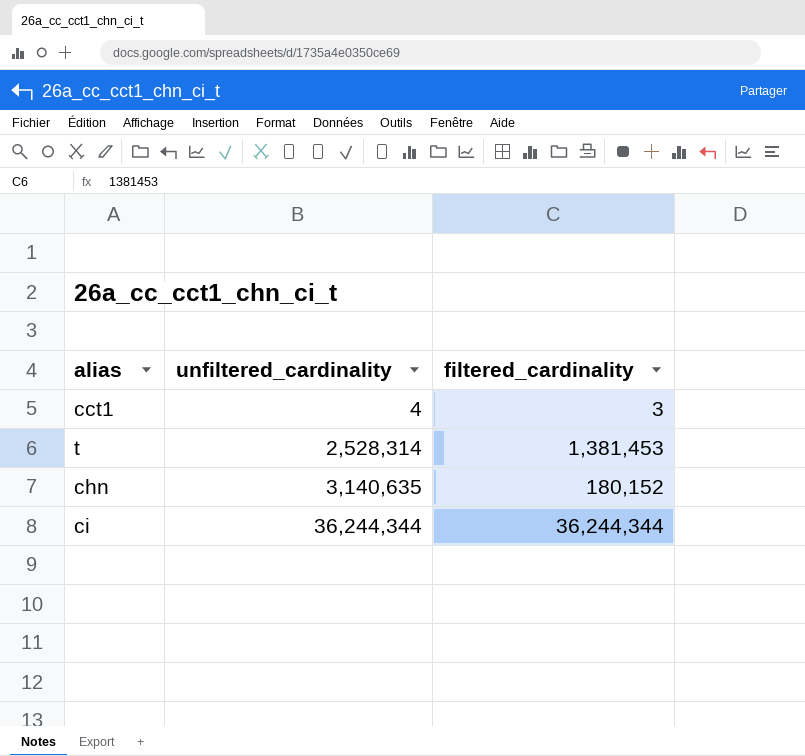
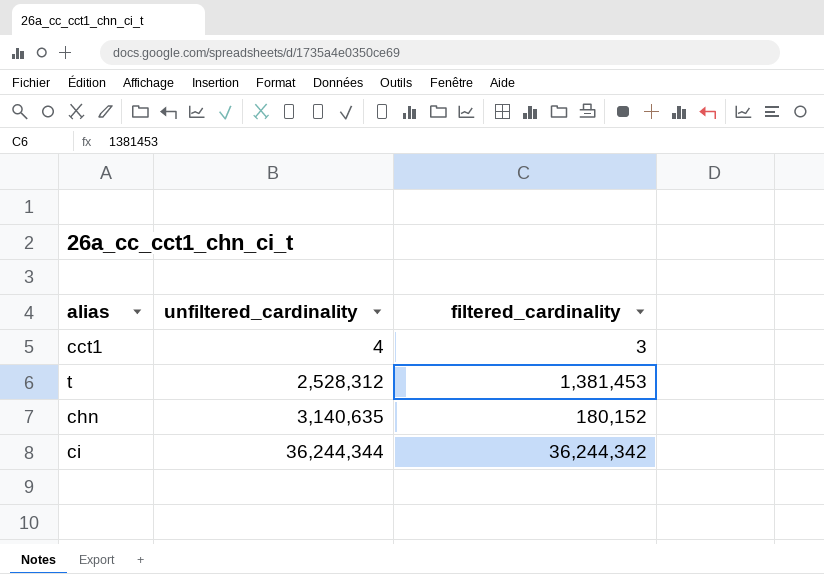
t | unfiltered_cardinality: 2,528,314 -> 2,528,312
ci | filtered_cardinality: 36,244,344 -> 36,244,342

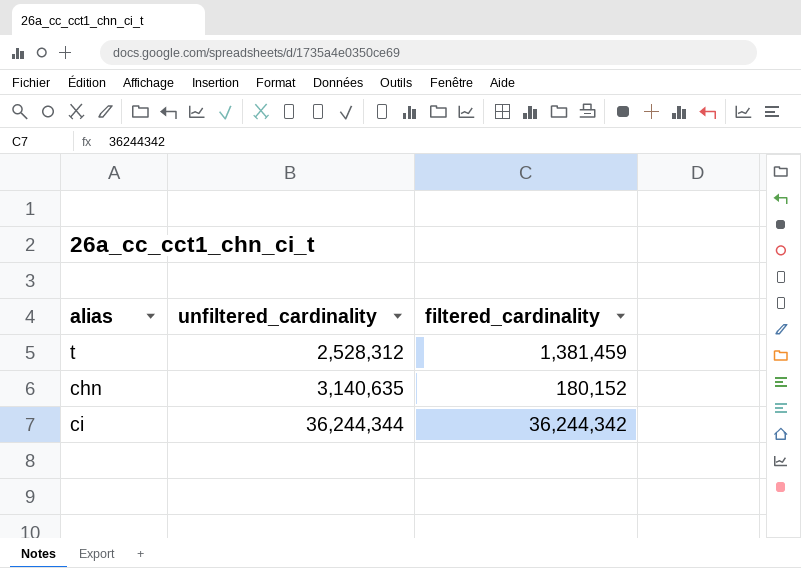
row cct1: 4 | 3 -> none
t | filtered_cardinality: 1,381,453 -> 1,381,459

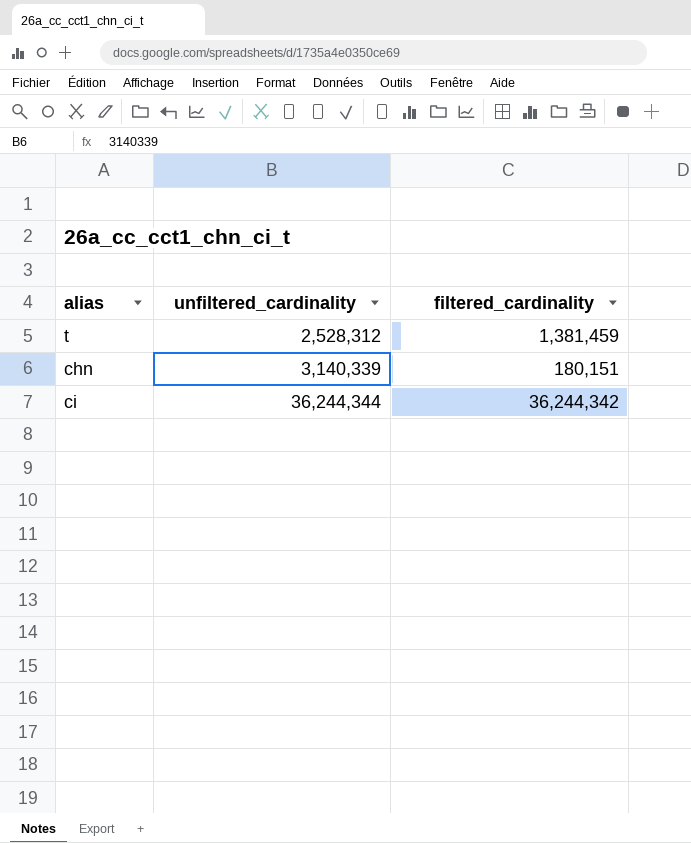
chn | unfiltered_cardinality: 3,140,635 -> 3,140,339
chn | filtered_cardinality: 180,152 -> 180,151

